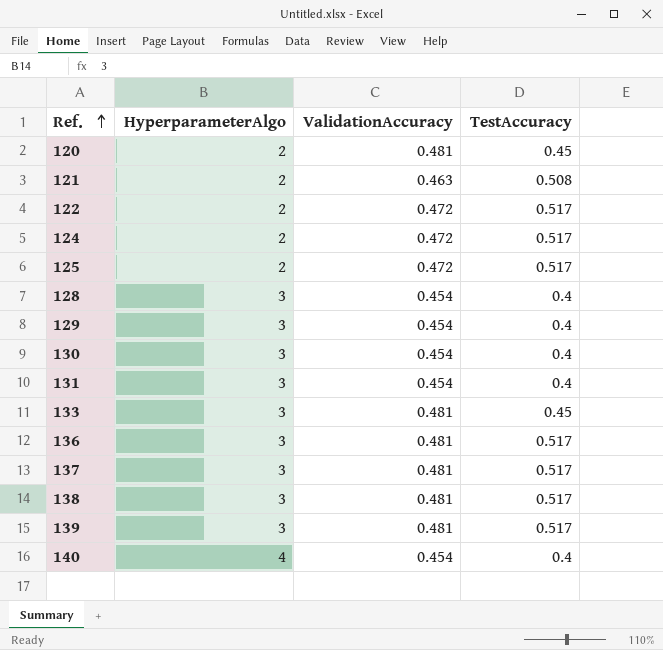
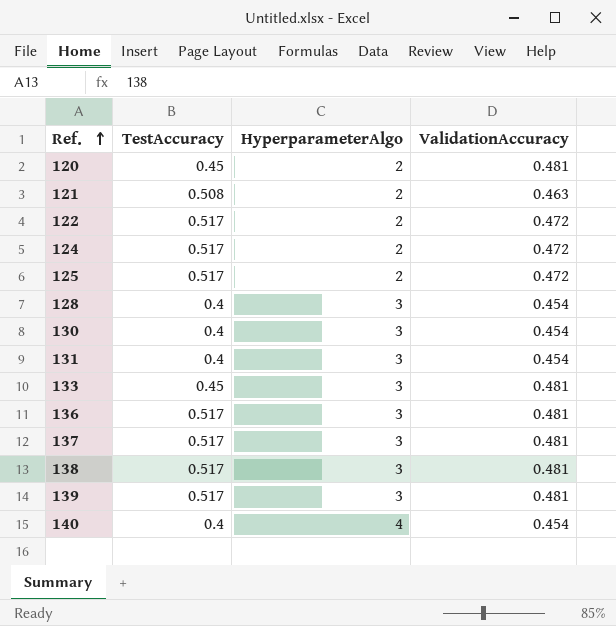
column TestAccuracy | position: 4 -> 2
row 129: 3 | 0.454 | 0.4 -> none

